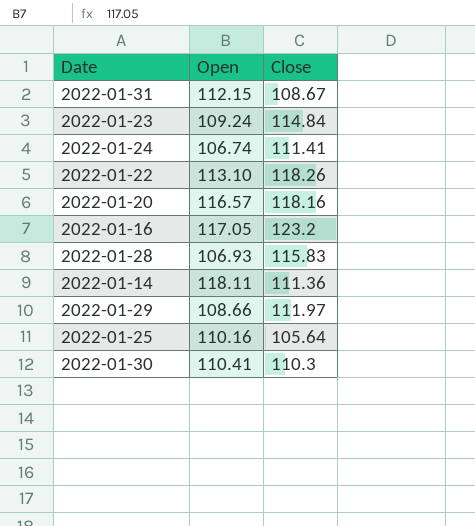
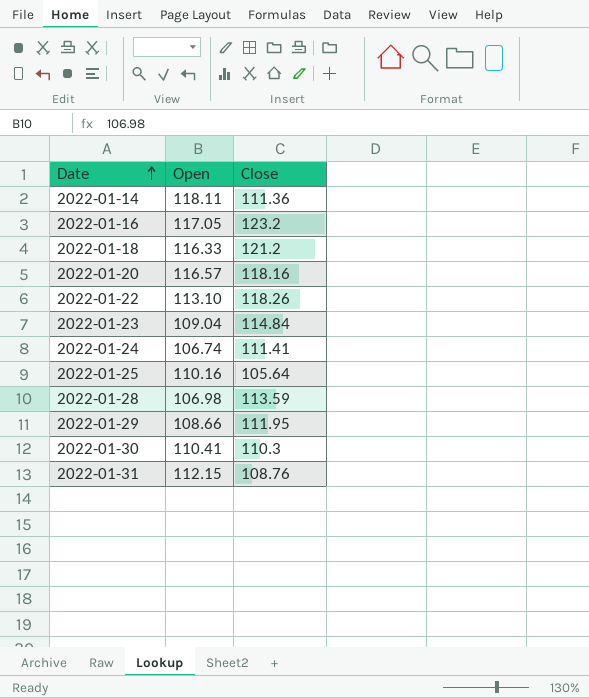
row order: none -> Date ascending
row 2022-01-18: none -> 116.33 | 121.2
2022-01-23 | Open: 109.24 -> 109.04
2022-01-28 | Open: 106.93 -> 106.98
2022-01-28 | Close: 115.83 -> 113.59
2022-01-29 | Close: 111.97 -> 111.95
2022-01-31 | Close: 108.67 -> 108.76

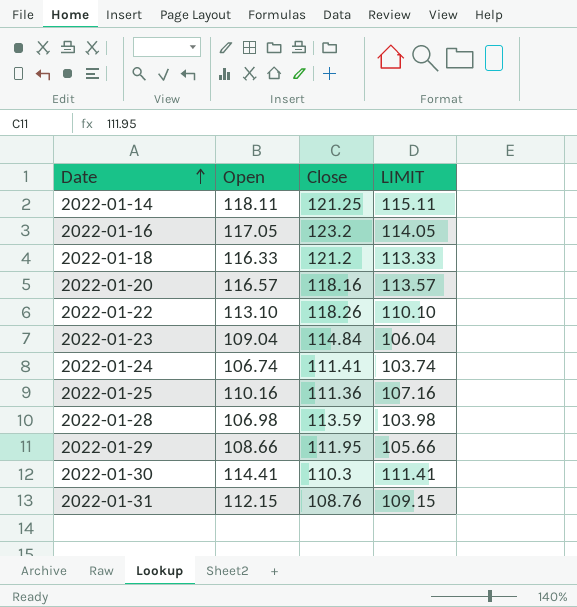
column LIMIT | formula: none -> [Open] - 3
2022-01-14 | Close: 111.36 -> 121.25
2022-01-25 | Close: 105.64 -> 111.36
2022-01-30 | Open: 110.41 -> 114.41

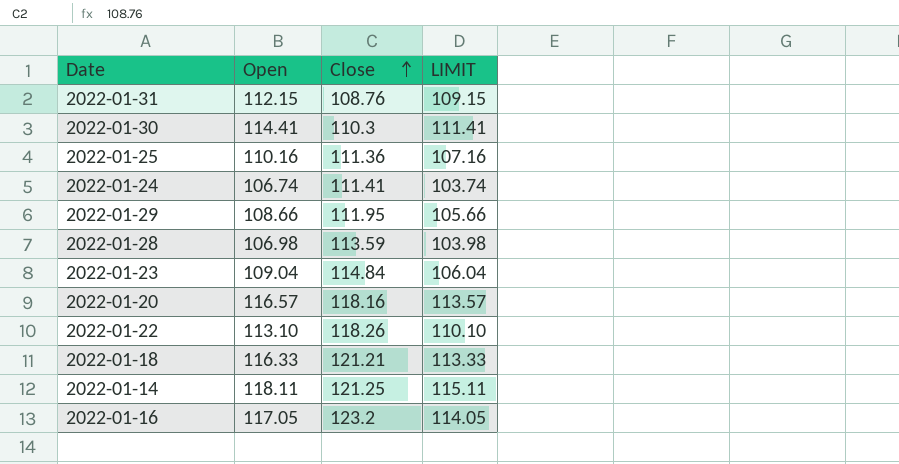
row order: Date ascending -> Close ascending
2022-01-18 | Close: 121.2 -> 121.21

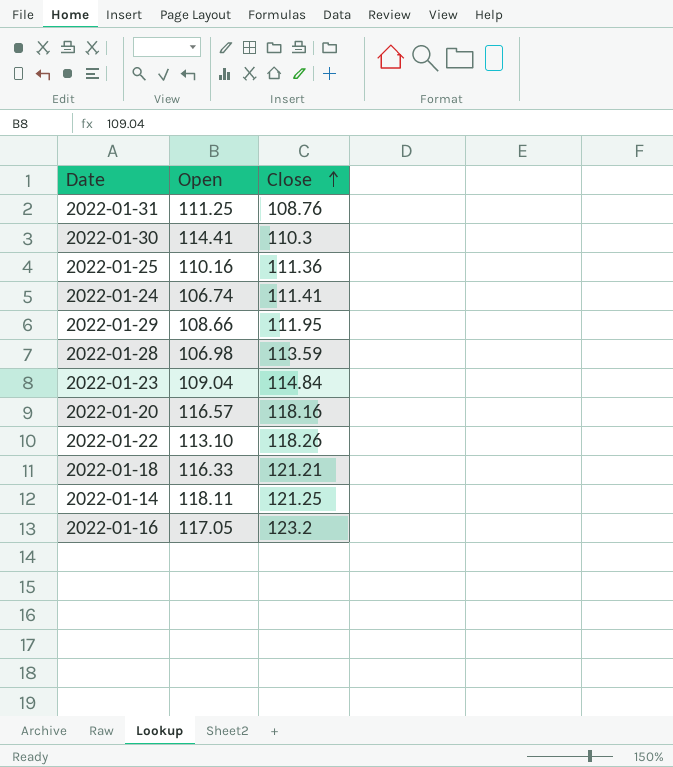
column LIMIT | formula: [Open] - 3 -> none
2022-01-31 | Open: 112.15 -> 111.25

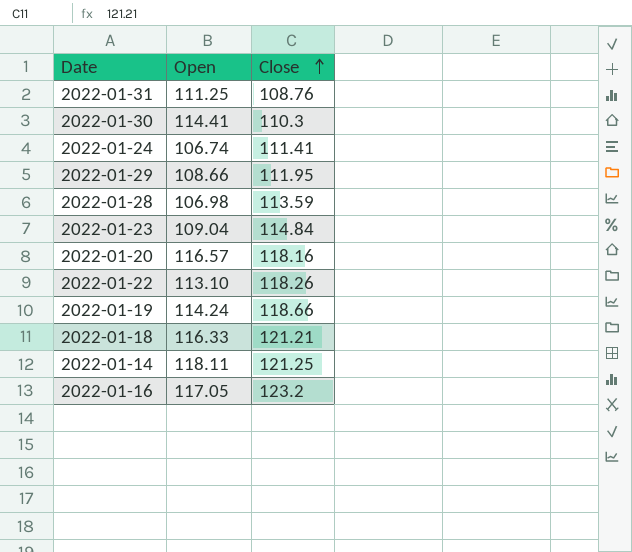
row 2022-01-25: 110.16 | 111.36 -> none
row 2022-01-19: none -> 114.24 | 118.66

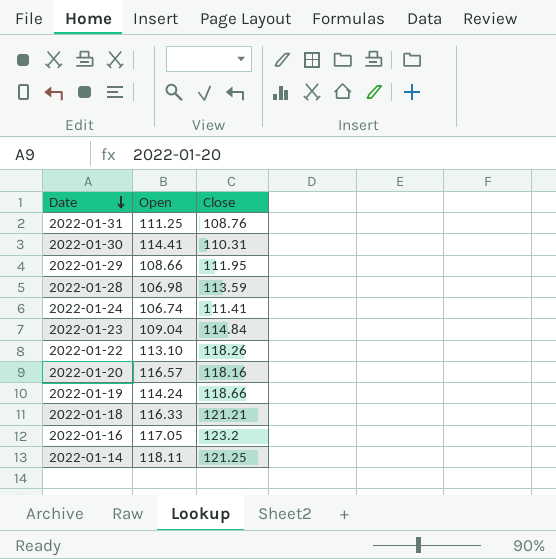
row order: Close ascending -> Date descending
2022-01-30 | Close: 110.3 -> 110.31

